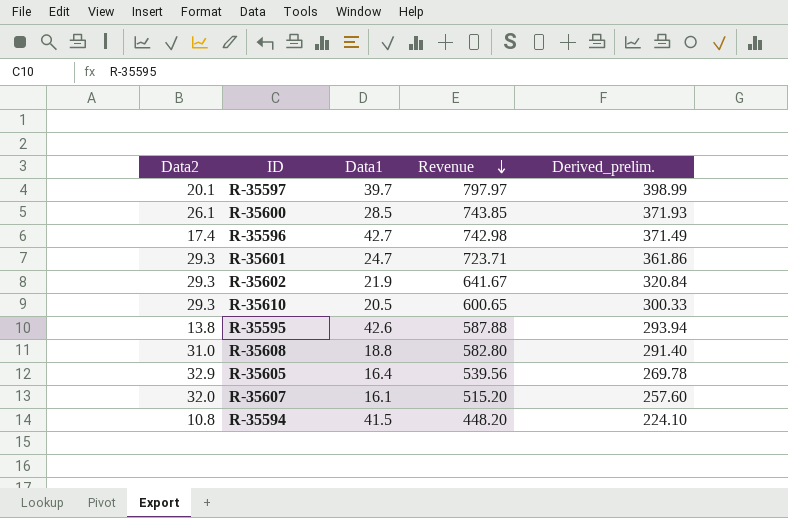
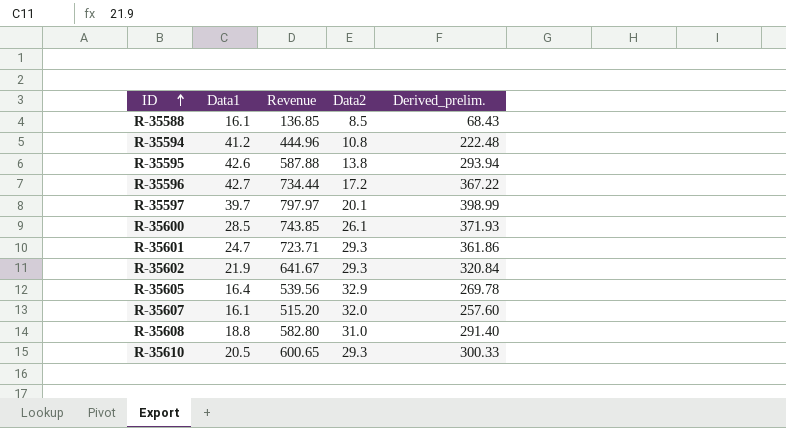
row order: Revenue descending -> ID ascending
column Data2 | position: 1 -> 4
row R-35588: none -> 16.1 | 136.85 | 8.5 | 68.43
R-35594 | Data1: 41.5 -> 41.2
R-35594 | Revenue: 448.20 -> 444.96
R-35594 | Derived_prelim.: 224.10 -> 222.48
R-35596 | Revenue: 742.98 -> 734.44
R-35596 | Data2: 17.4 -> 17.2
R-35596 | Derived_prelim.: 371.49 -> 367.22

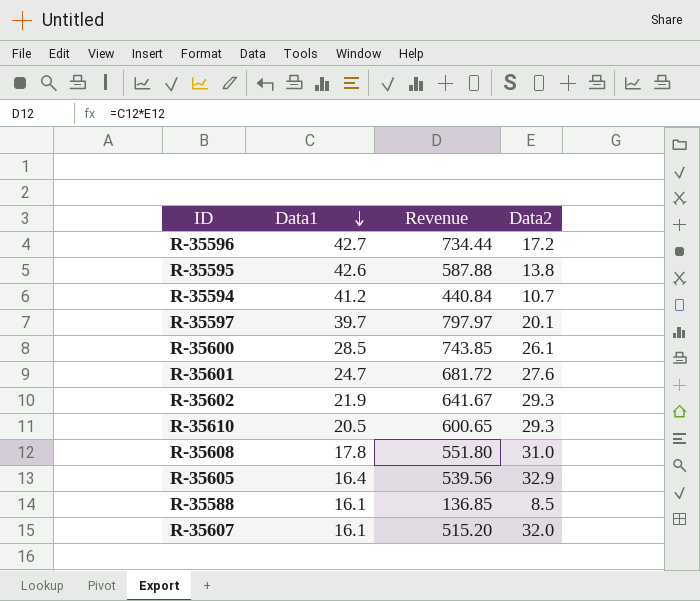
row order: ID ascending -> Data1 descending
column Derived_prelim. | formula: [Revenue] * 0.5 -> none
R-35594 | Revenue: 444.96 -> 440.84
R-35594 | Data2: 10.8 -> 10.7
R-35601 | Revenue: 723.71 -> 681.72
R-35601 | Data2: 29.3 -> 27.6
R-35608 | Data1: 18.8 -> 17.8
R-35608 | Revenue: 582.80 -> 551.80

